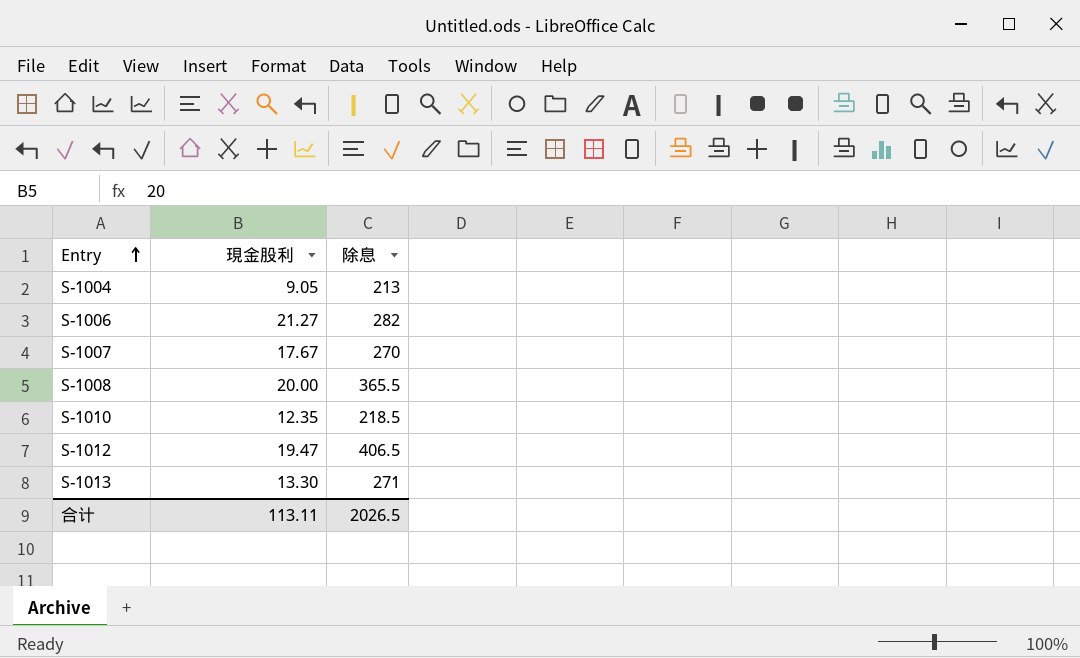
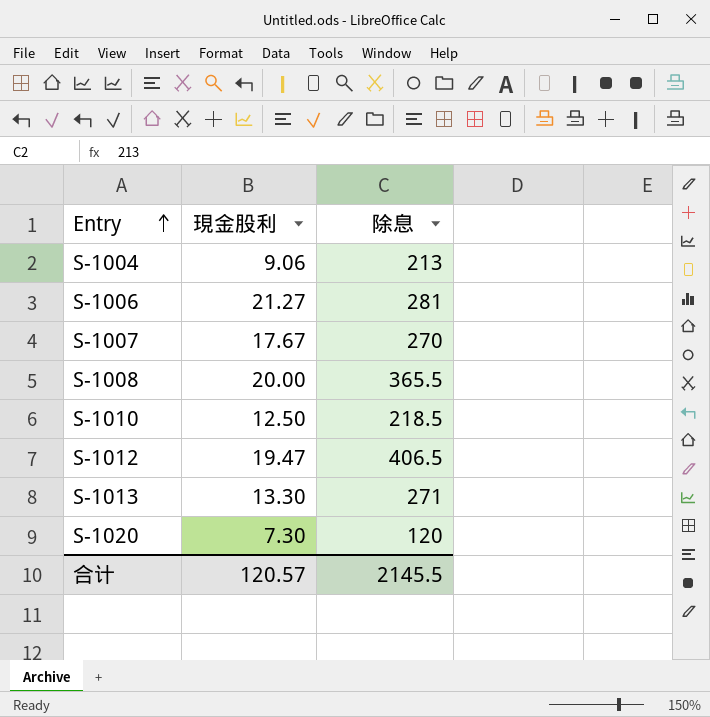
S-1004 | 現金股利: 9.05 -> 9.06
S-1006 | 除息: 282 -> 281
S-1010 | 現金股利: 12.35 -> 12.50
row S-1020: none -> 7.30 | 120
合计 | 現金股利: 113.11 -> 120.57
合计 | 除息: 2026.5 -> 2145.5

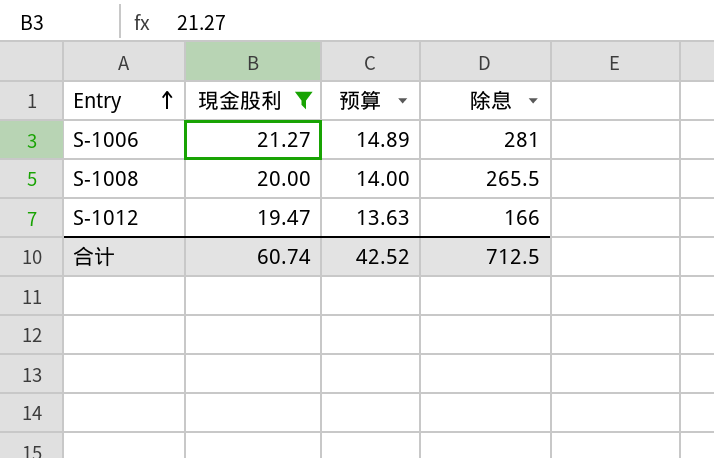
filter: none -> 現金股利 >= 19.47
column 预算 | formula: none -> [現金股利] * 0.7
S-1008 | 除息: 365.5 -> 265.5
S-1012 | 除息: 406.5 -> 166
合计 | 現金股利: 120.57 -> 60.74
合计 | 除息: 2145.5 -> 712.5

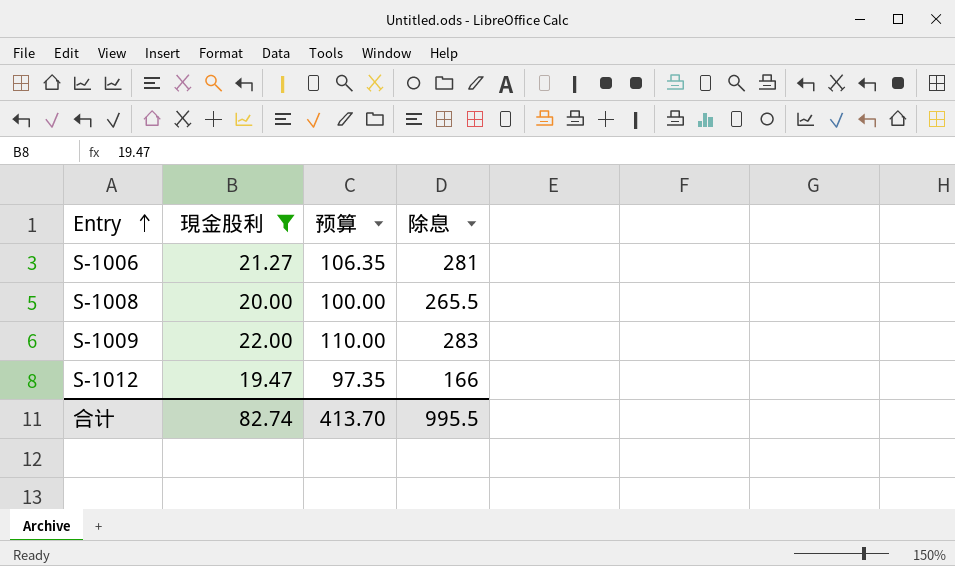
column 预算 | formula: [現金股利] * 0.7 -> [現金股利] * 5
row S-1009: none -> 22.00 | 110.00 | 283
合计 | 現金股利: 60.74 -> 82.74
合计 | 预算: 42.52 -> 413.70
合计 | 除息: 712.5 -> 995.5

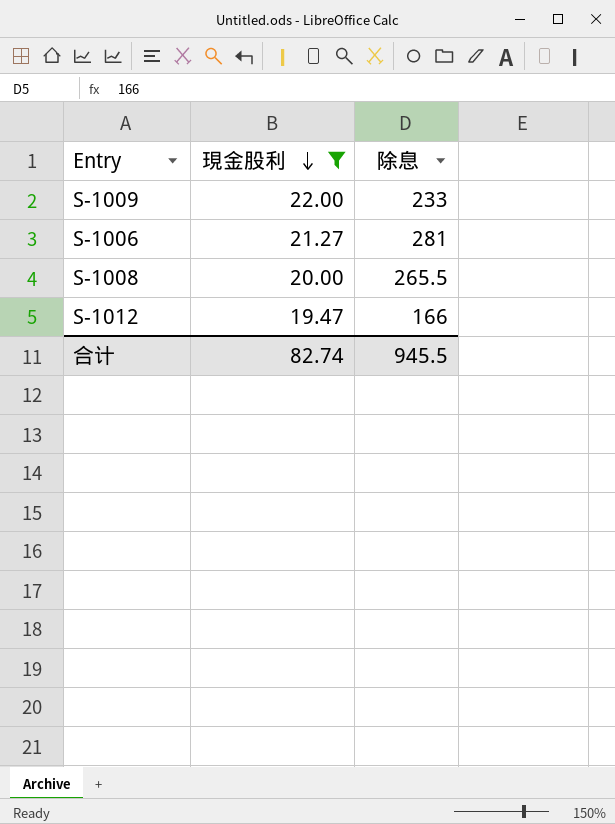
row order: Entry ascending -> 現金股利 descending
column 预算 | formula: [現金股利] * 5 -> none
S-1009 | 除息: 283 -> 233
合计 | 除息: 995.5 -> 945.5

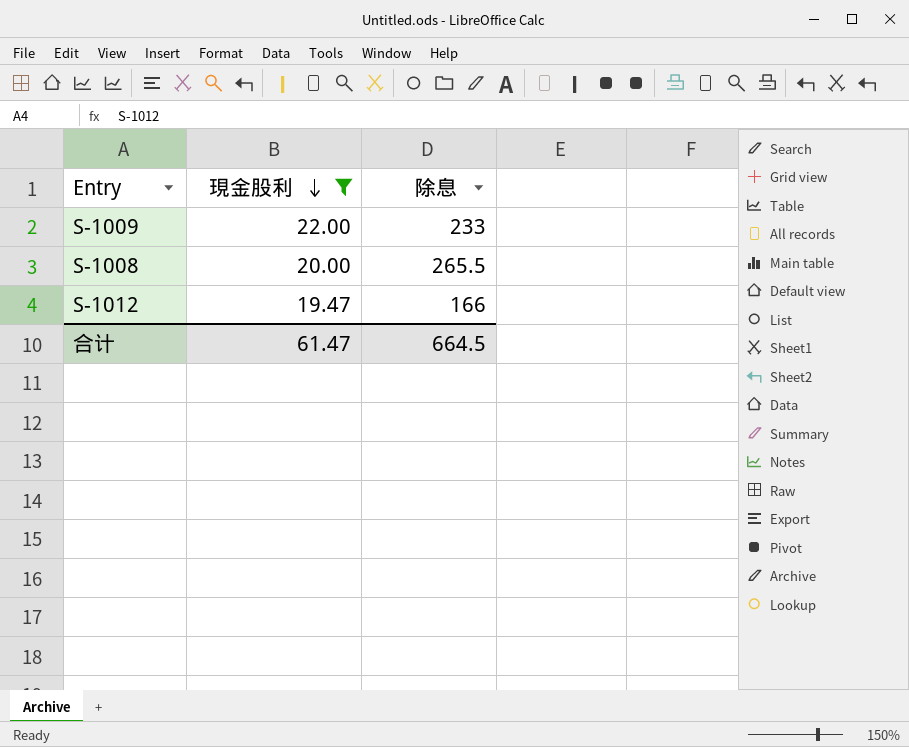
row S-1006: 21.27 | 281 -> none
合计 | 現金股利: 82.74 -> 61.47
合计 | 除息: 945.5 -> 664.5

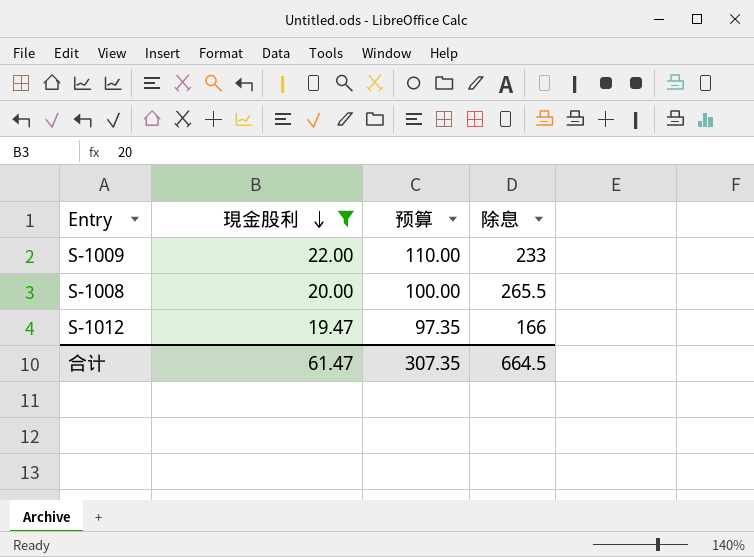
column 预算 | formula: none -> [現金股利] * 5

